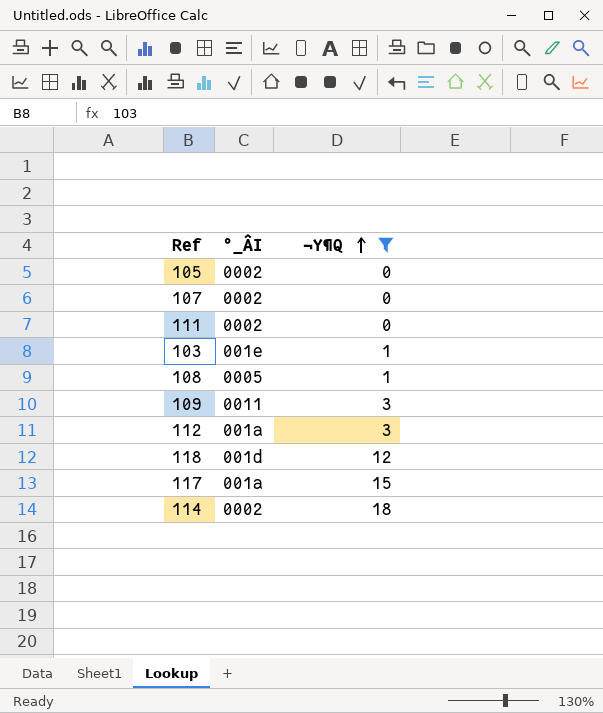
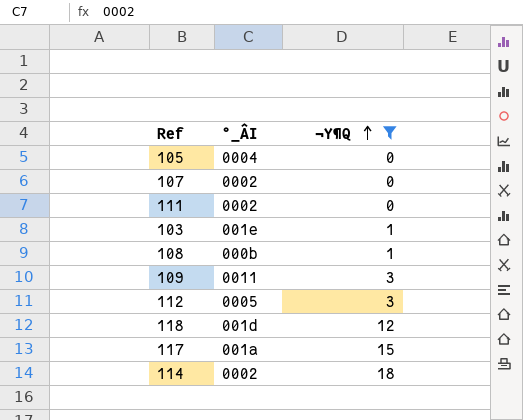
105 | °_ÂI: 0002 -> 0004
108 | °_ÂI: 0005 -> 000b
112 | °_ÂI: 001a -> 0005

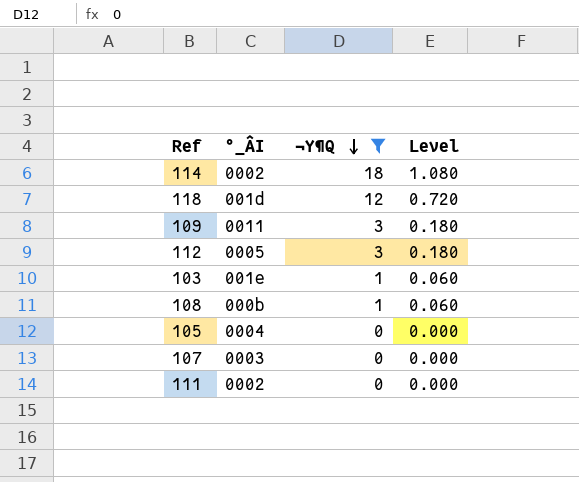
row order: ¬Y¶Q ascending -> ¬Y¶Q descending
column Level | formula: none -> [¬Y¶Q] * 0.06
row 117: 001a | 15 -> none
107 | °_ÂI: 0002 -> 0003

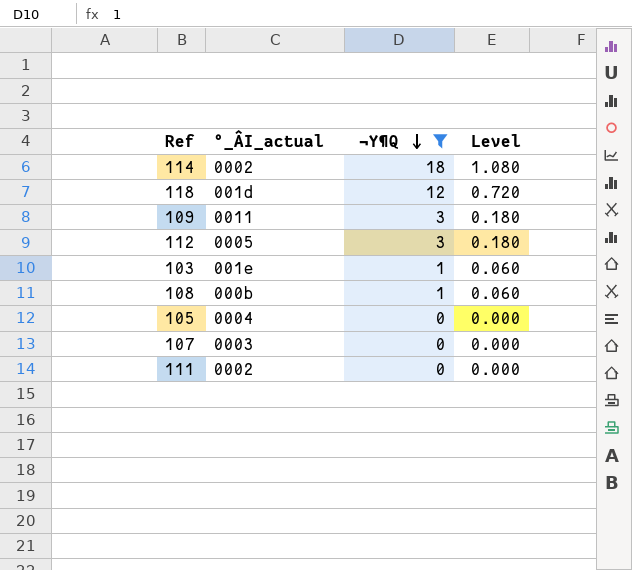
column name: °_ÂI -> °_ÂI_actual

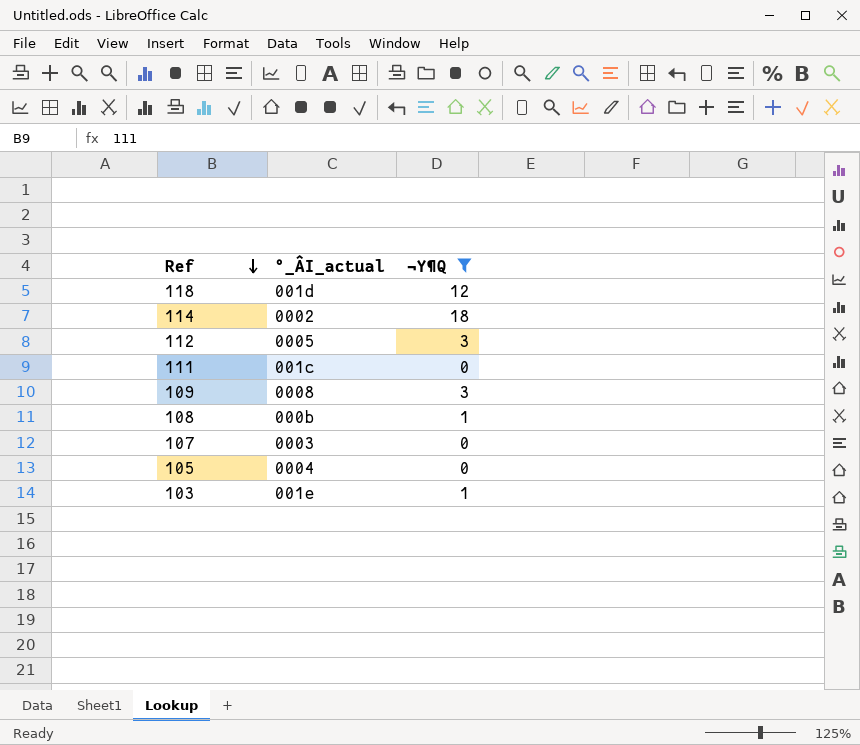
row order: ¬Y¶Q descending -> Ref descending
column Level | formula: [¬Y¶Q] * 0.06 -> none
111 | °_ÂI_actual: 0002 -> 001c
109 | °_ÂI_actual: 0011 -> 0008

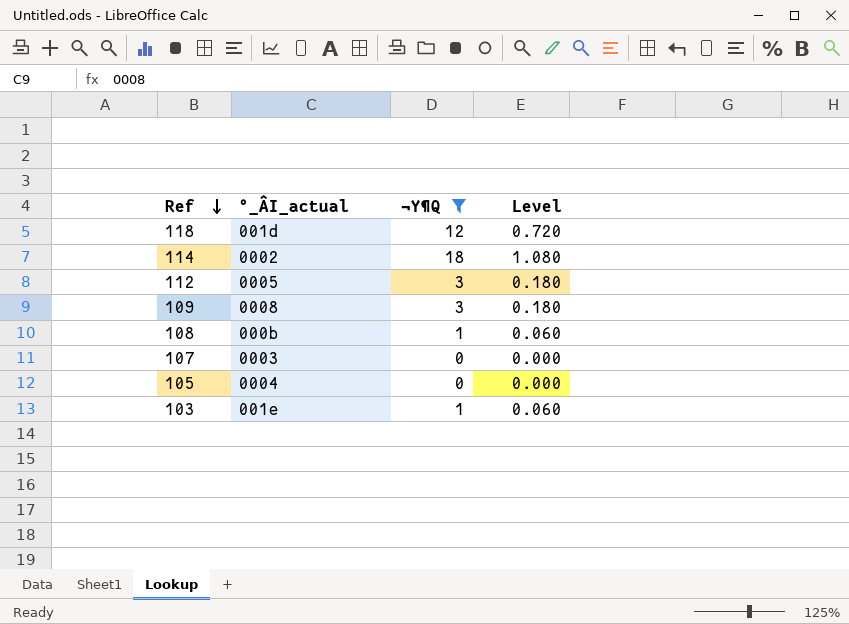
column Level | formula: none -> [¬Y¶Q] * 0.06
row 111: 001c | 0 -> none

